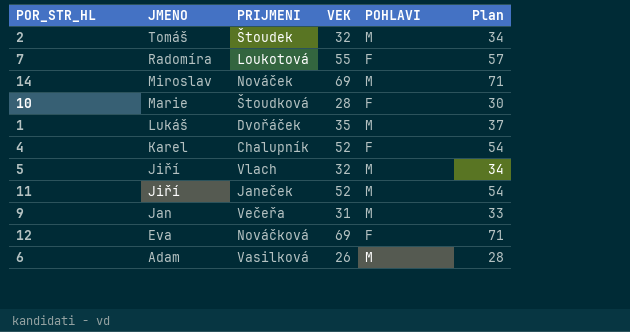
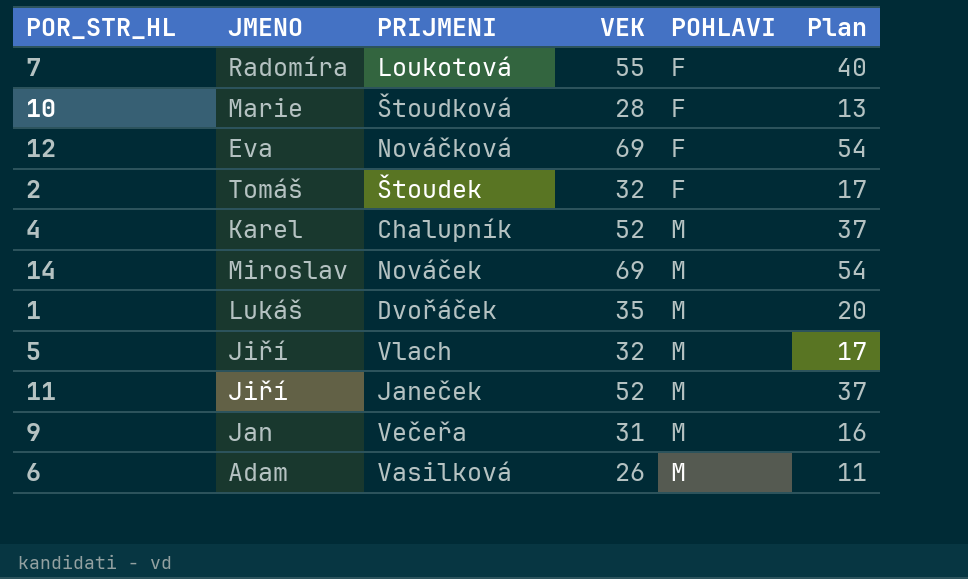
row order: JMENO descending -> POHLAVI ascending
column Plan | formula: [VEK] + 2 -> [VEK] - 15
2 | POHLAVI: M -> F
4 | POHLAVI: F -> M

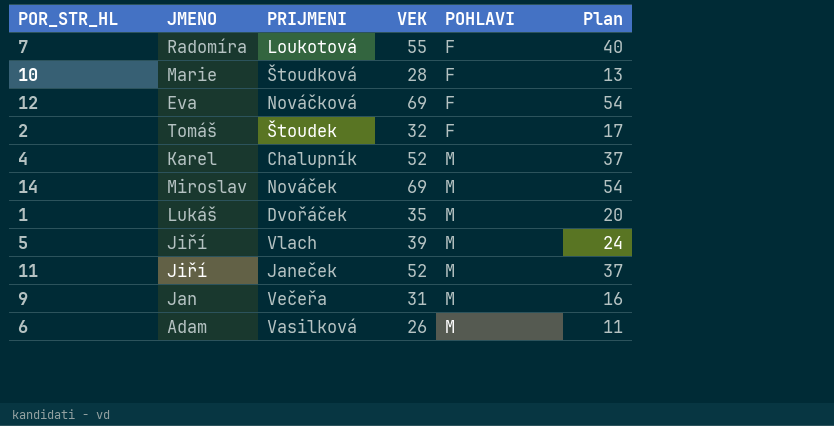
5 | VEK: 32 -> 39
5 | Plan: 17 -> 24

